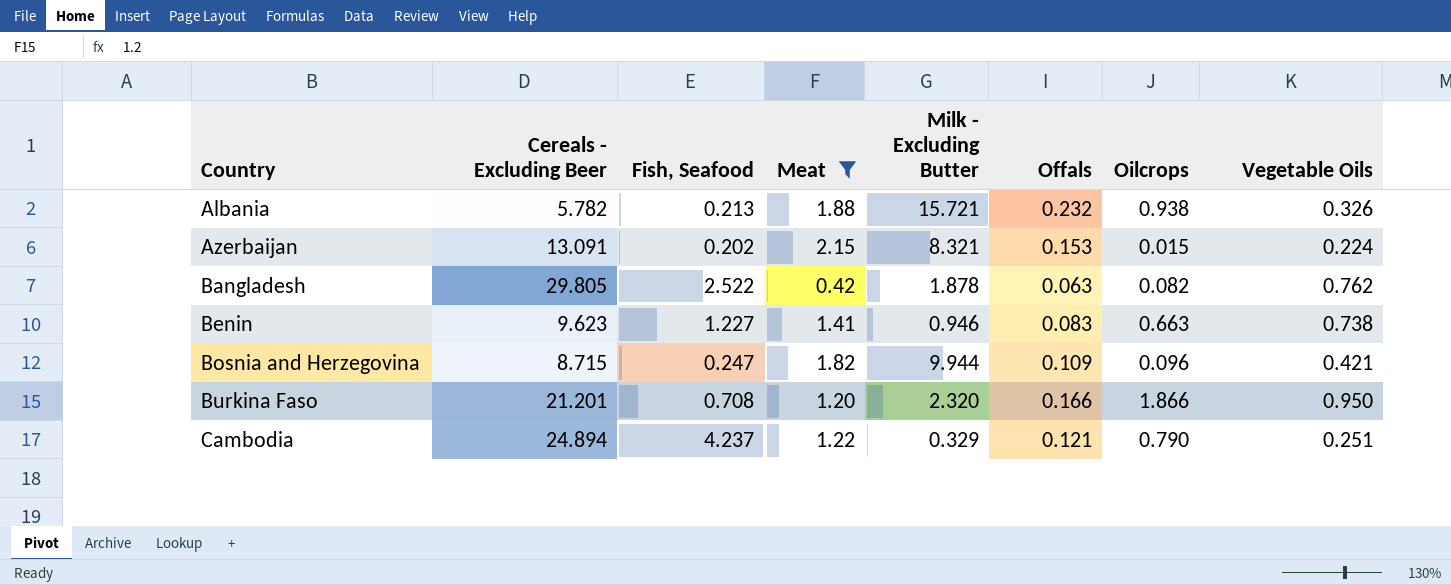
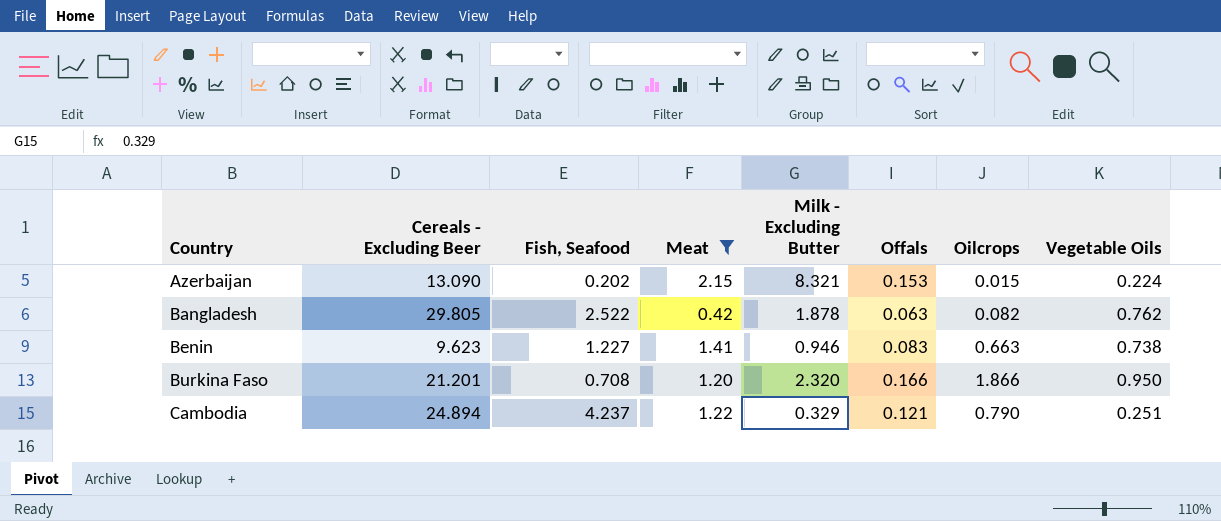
row Albania: 5.782 | 0.213 | 1.88 | 15.721 | 0.232 | 0.938 | 0.326 -> none
row Bosnia and Herzegovina: 8.715 | 0.247 | 1.82 | 9.944 | 0.109 | 0.096 | 0.421 -> none
Azerbaijan | Cereals - Excluding Beer: 13.091 -> 13.090

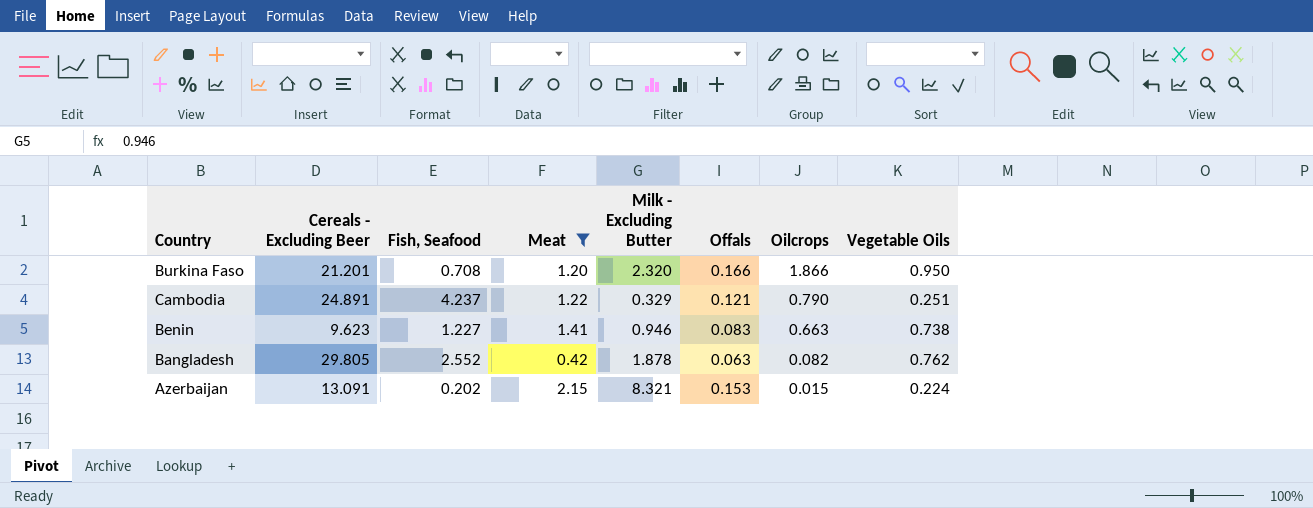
row order: Country ascending -> Oilcrops descending
Cambodia | Cereals - Excluding Beer: 24.894 -> 24.891
Bangladesh | Fish, Seafood: 2.522 -> 2.552
Azerbaijan | Cereals - Excluding Beer: 13.090 -> 13.091

